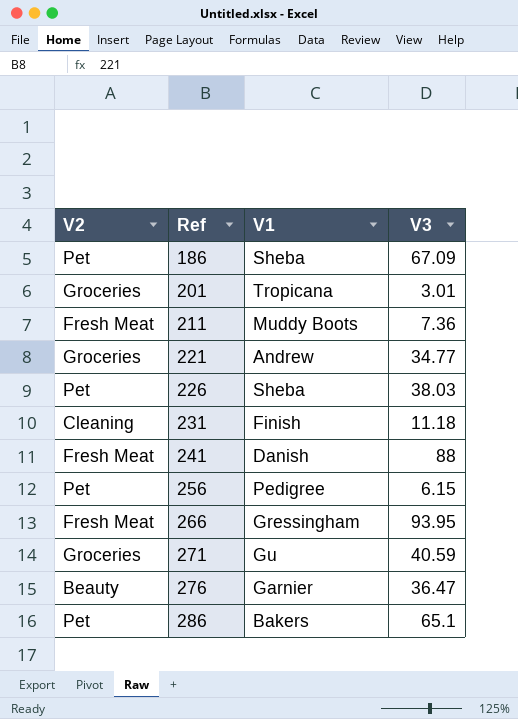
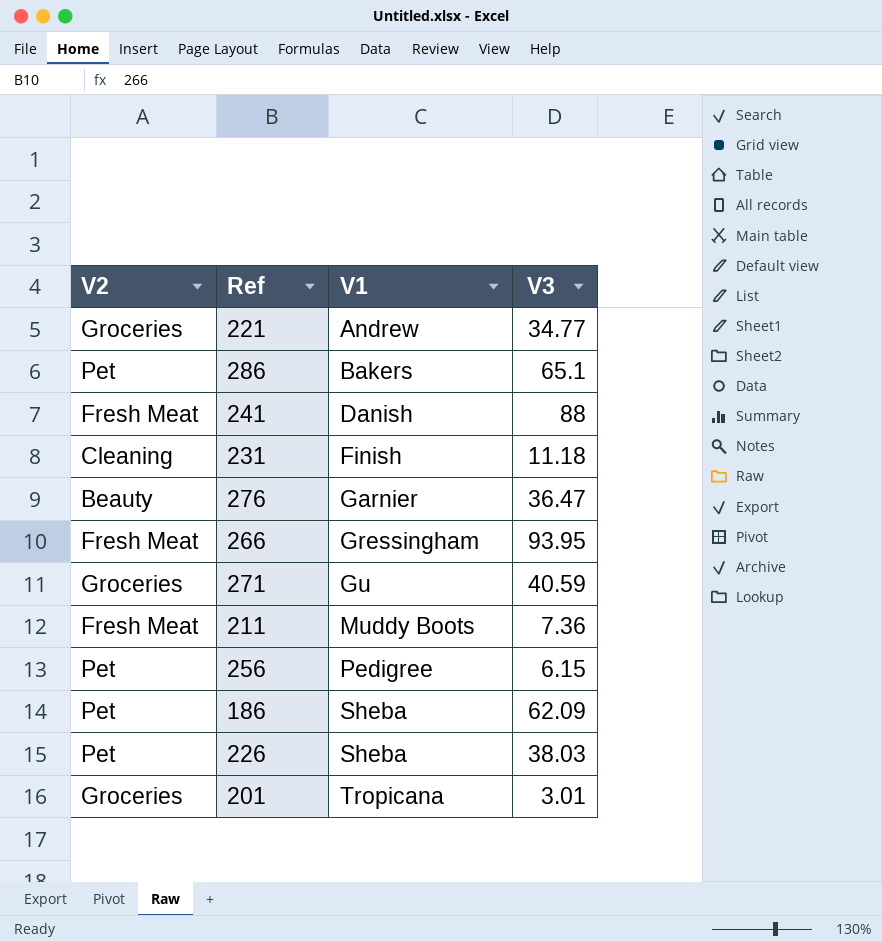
row order: Ref ascending -> V1 ascending
186 | V3: 67.09 -> 62.09

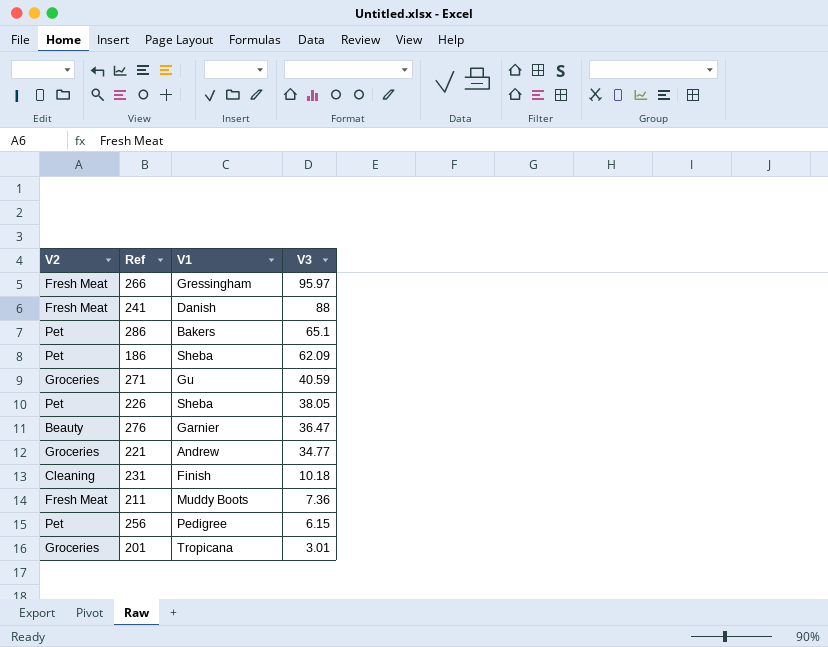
row order: V1 ascending -> V3 descending
266 | V3: 93.95 -> 95.97
226 | V3: 38.03 -> 38.05
231 | V3: 11.18 -> 10.18

